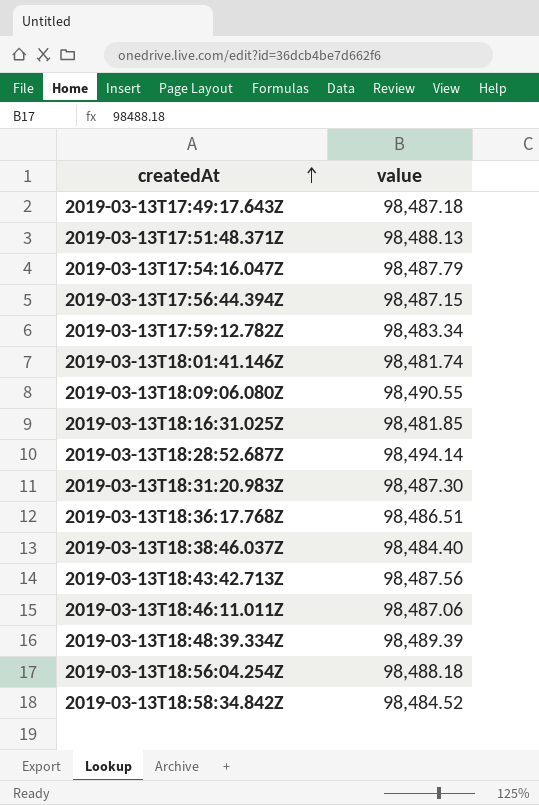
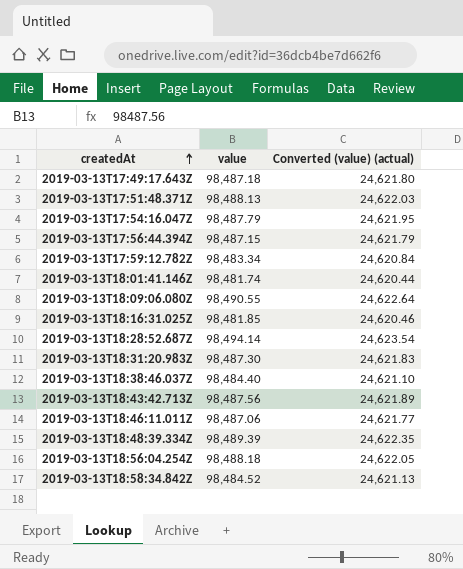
column Converted (value) (actual) | formula: none -> [value] * 0.25
row 2019-03-13T18:36:17.768Z: 98,486.51 -> none

